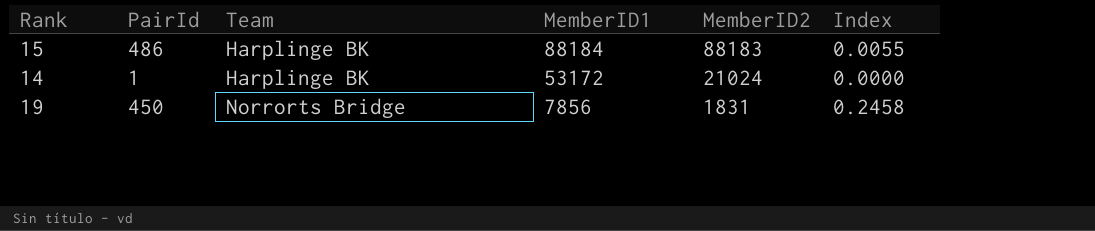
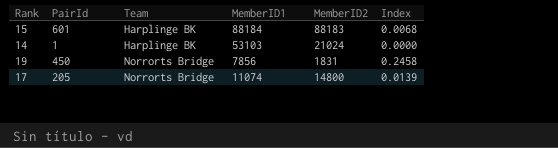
15 | PairId: 486 -> 601
15 | Index: 0.0055 -> 0.0068
14 | MemberID1: 53172 -> 53103
row 17: none -> 205 | Norrorts Bridge | 11074 | 14800 | 0.0139

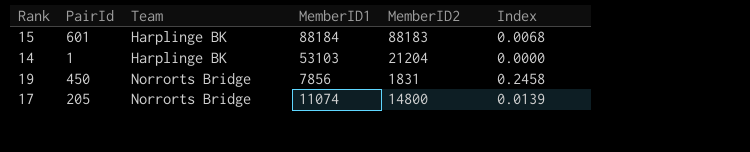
14 | MemberID2: 21024 -> 21204

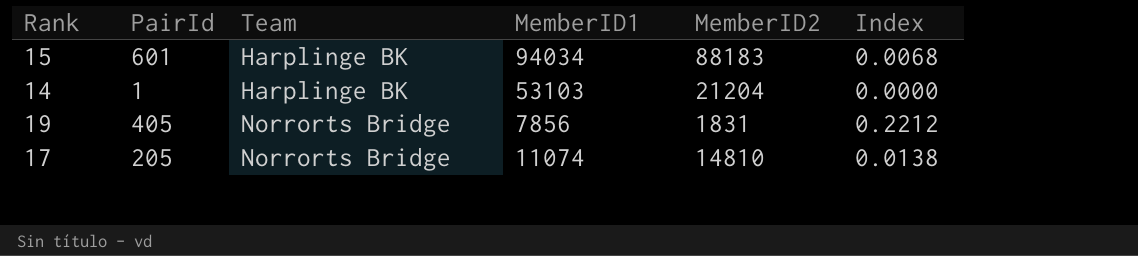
15 | MemberID1: 88184 -> 94034
19 | PairId: 450 -> 405
19 | Index: 0.2458 -> 0.2212
17 | MemberID2: 14800 -> 14810
17 | Index: 0.0139 -> 0.0138

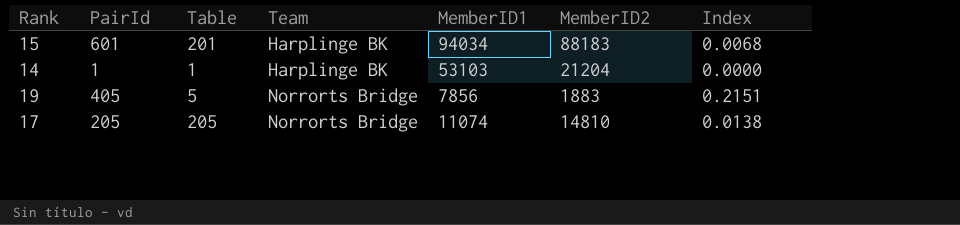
column Table | position: none -> 3
19 | MemberID2: 1831 -> 1883
19 | Index: 0.2212 -> 0.2151

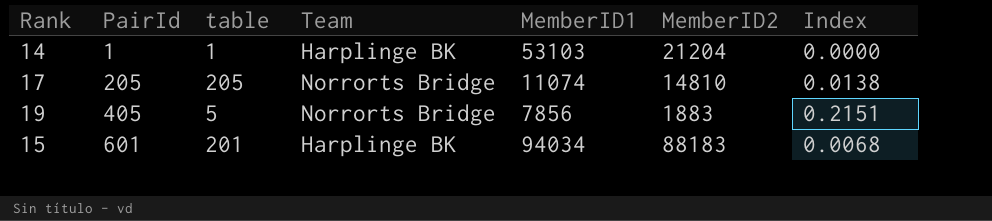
row order: Team ascending -> PairId ascending
column name: Table -> table

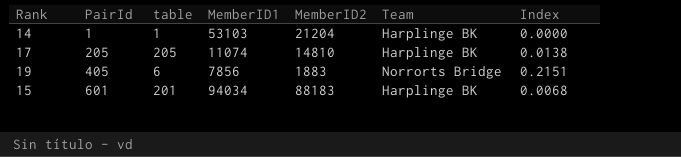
column Team | position: 4 -> 6
17 | Team: Norrorts Bridge -> Harplinge BK
19 | table: 5 -> 6

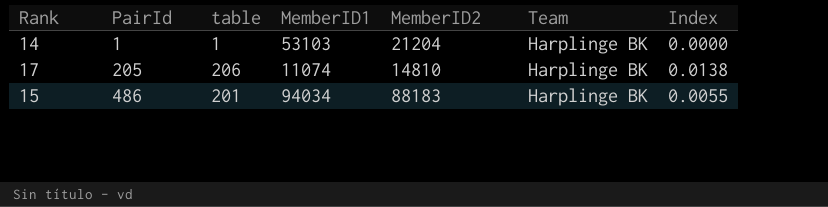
row 19: 405 | 6 | 7856 | 1883 | Norrorts Bridge | 0.2151 -> none
17 | table: 205 -> 206
15 | PairId: 601 -> 486
15 | Index: 0.0068 -> 0.0055

